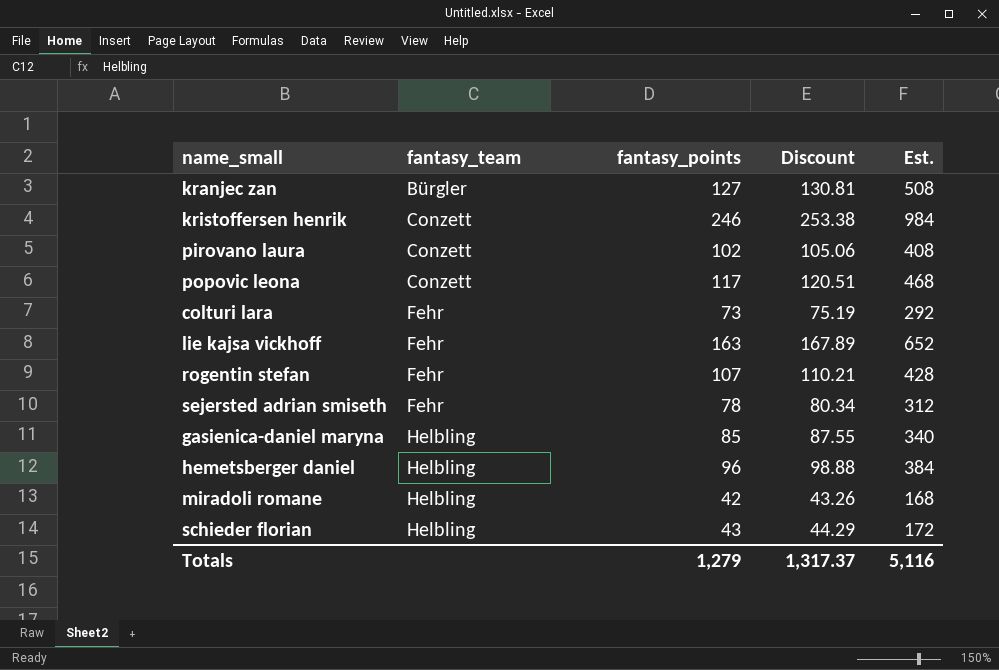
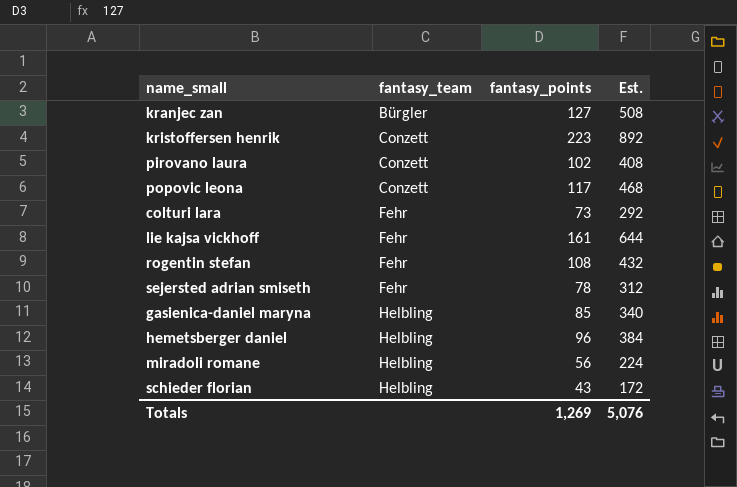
column Discount | formula: [fantasy_points] * 1.03 -> none
kristoffersen henrik | fantasy_points: 246 -> 223
kristoffersen henrik | Est.: 984 -> 892
lie kajsa vickhoff | fantasy_points: 163 -> 161
lie kajsa vickhoff | Est.: 652 -> 644
rogentin stefan | fantasy_points: 107 -> 108
rogentin stefan | Est.: 428 -> 432
miradoli romane | fantasy_points: 42 -> 56
miradoli romane | Est.: 168 -> 224
Totals | fantasy_points: 1,279 -> 1,269
Totals | Est.: 5,116 -> 5,076

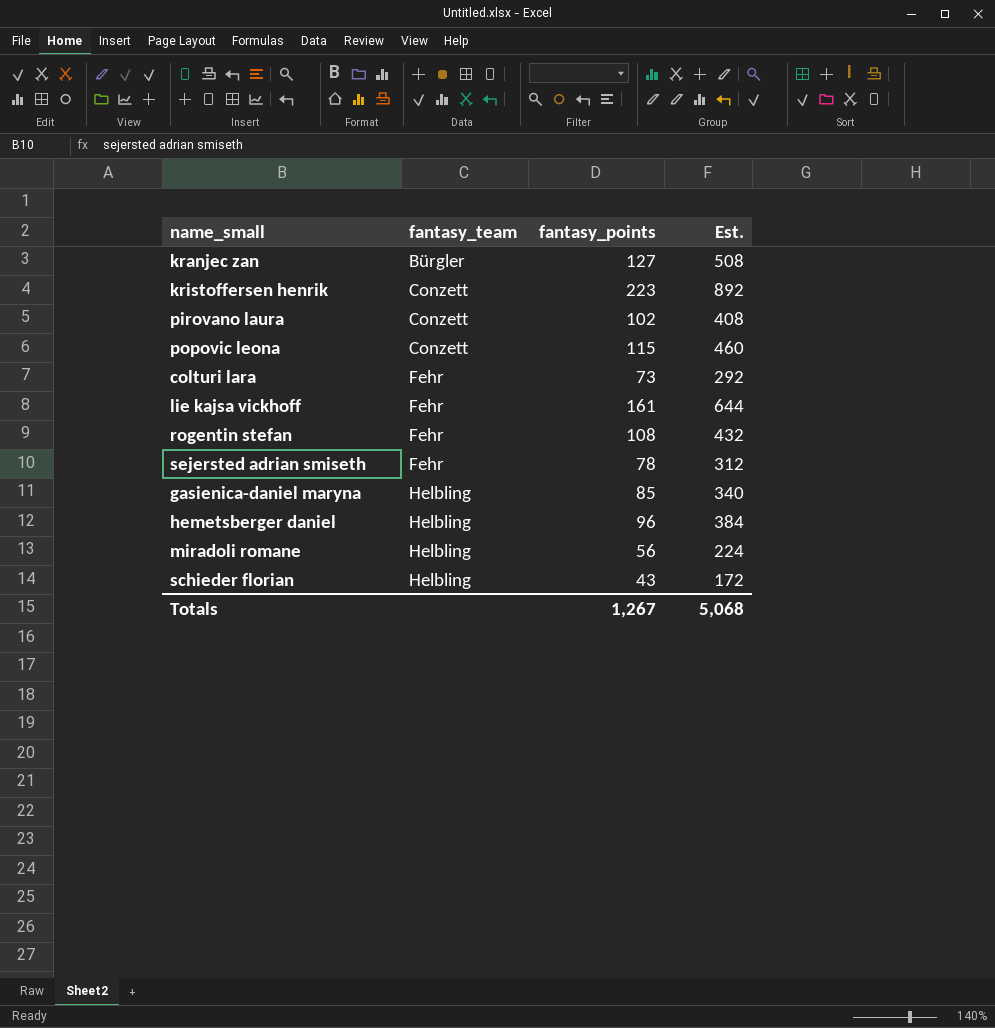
popovic leona | fantasy_points: 117 -> 115
popovic leona | Est.: 468 -> 460
Totals | fantasy_points: 1,269 -> 1,267
Totals | Est.: 5,076 -> 5,068

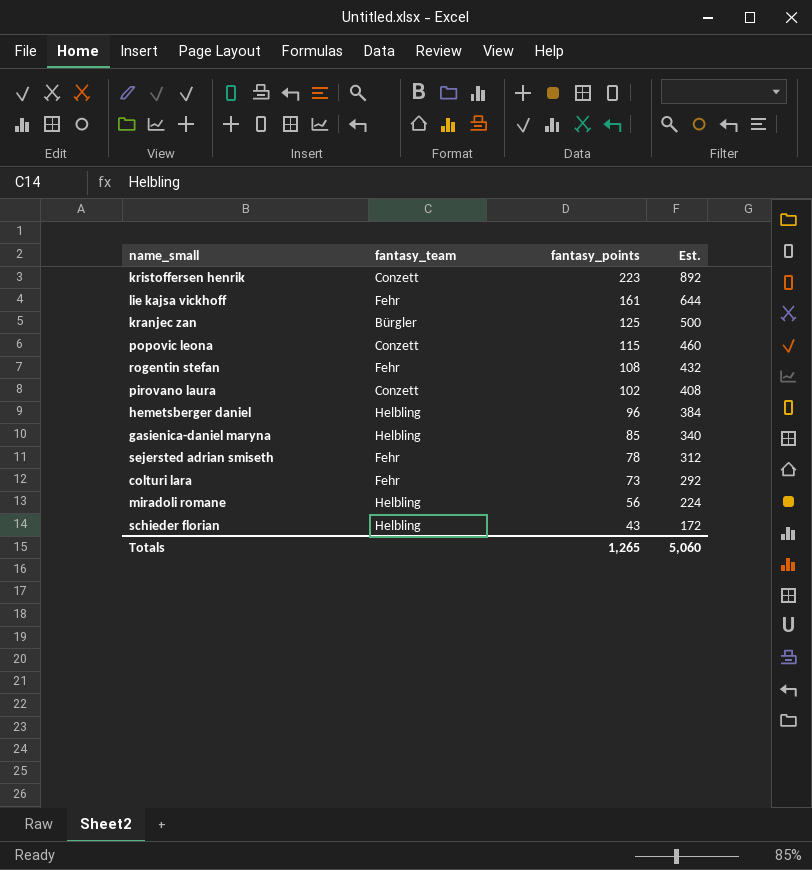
row order: fantasy_team ascending -> fantasy_points descending
kranjec zan | fantasy_points: 127 -> 125
kranjec zan | Est.: 508 -> 500
Totals | fantasy_points: 1,267 -> 1,265
Totals | Est.: 5,068 -> 5,060

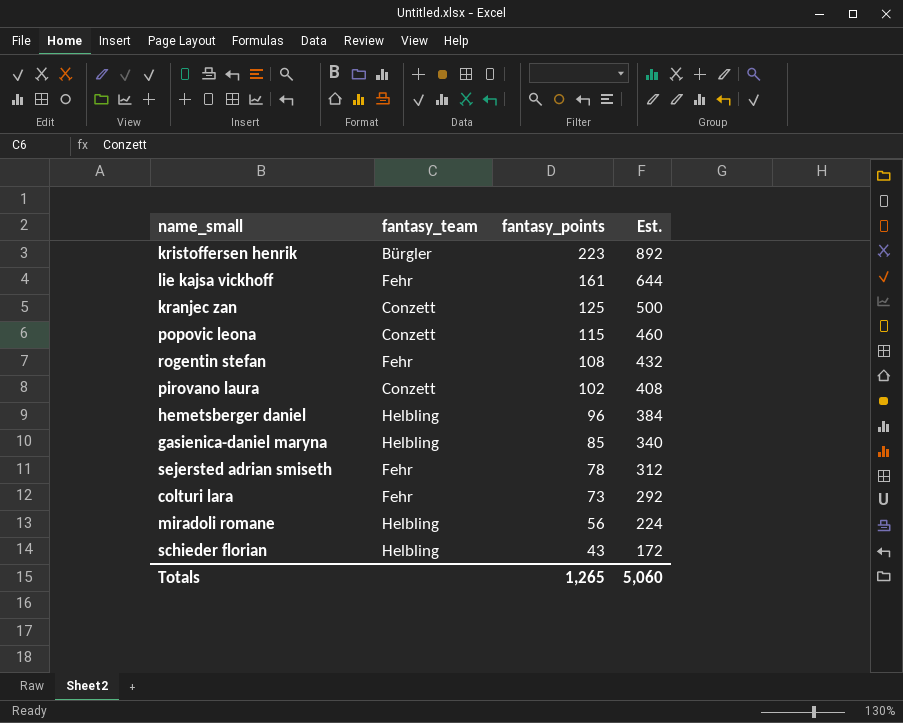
kristoffersen henrik | fantasy_team: Conzett -> Bürgler
kranjec zan | fantasy_team: Bürgler -> Conzett

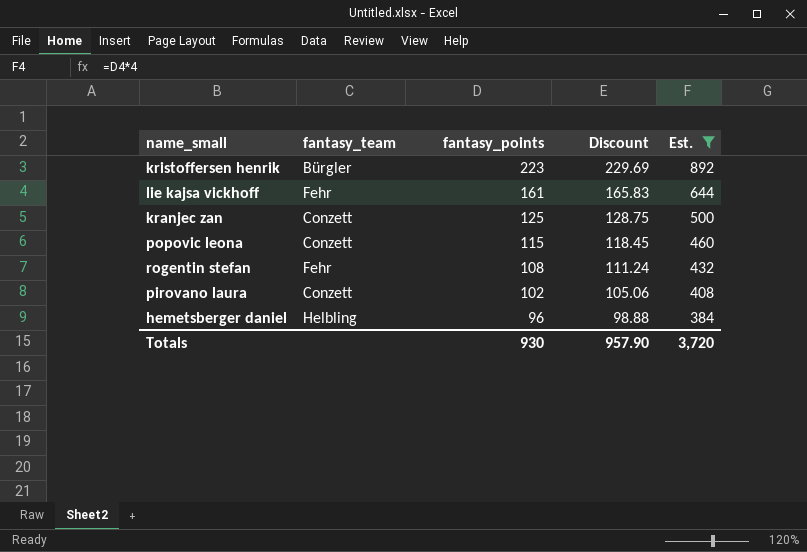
filter: none -> Est. >= 384
column Discount | formula: none -> [fantasy_points] * 1.03
Totals | fantasy_points: 1,265 -> 930
Totals | Est.: 5,060 -> 3,720

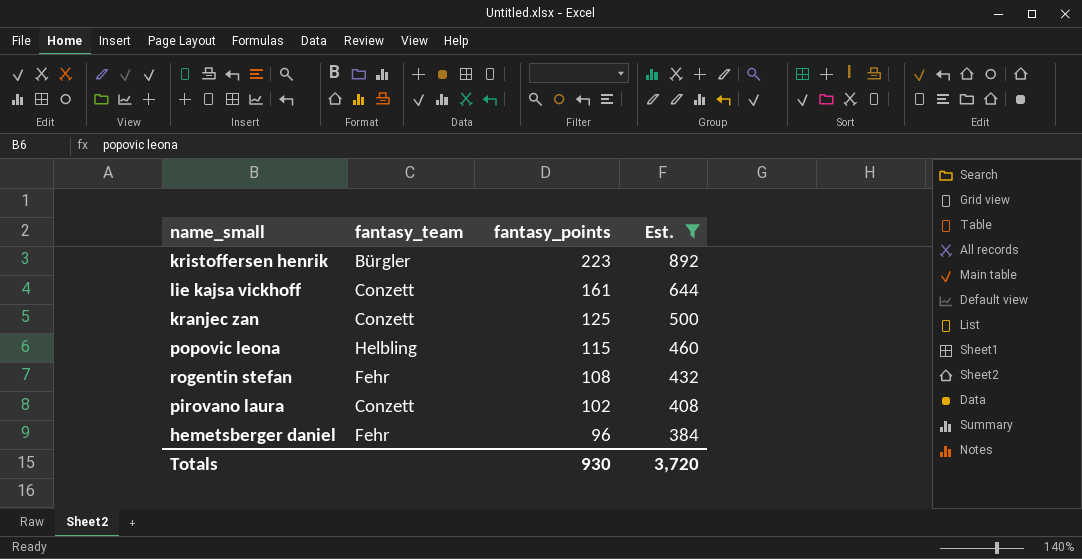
column Discount | formula: [fantasy_points] * 1.03 -> none
lie kajsa vickhoff | fantasy_team: Fehr -> Conzett
popovic leona | fantasy_team: Conzett -> Helbling
hemetsberger daniel | fantasy_team: Helbling -> Fehr

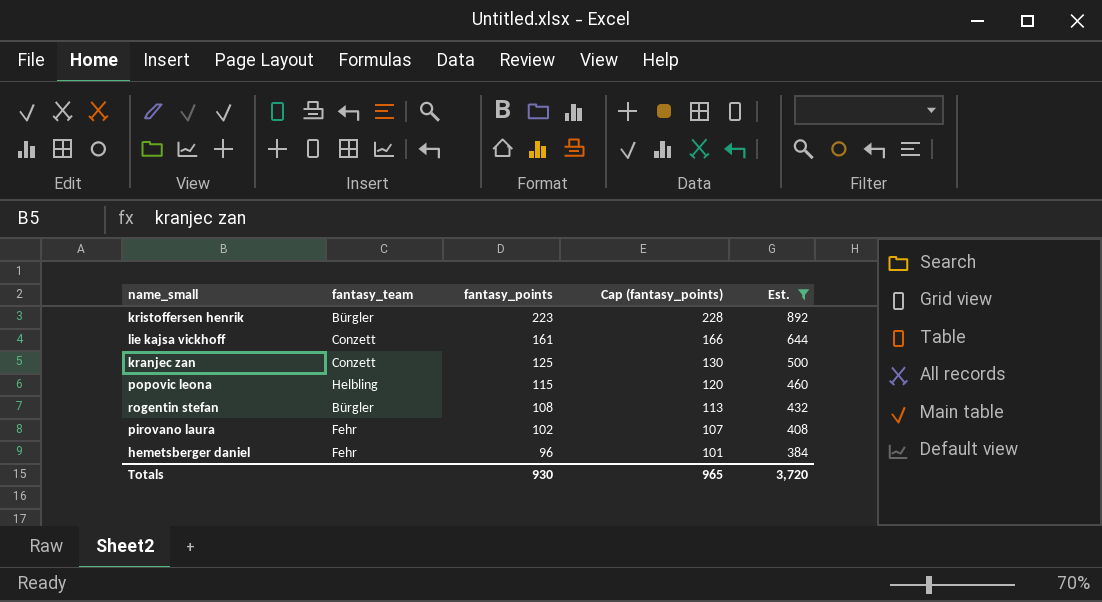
column Cap (fantasy_points) | formula: none -> [fantasy_points] + 5
rogentin stefan | fantasy_team: Fehr -> Bürgler
pirovano laura | fantasy_team: Conzett -> Fehr

